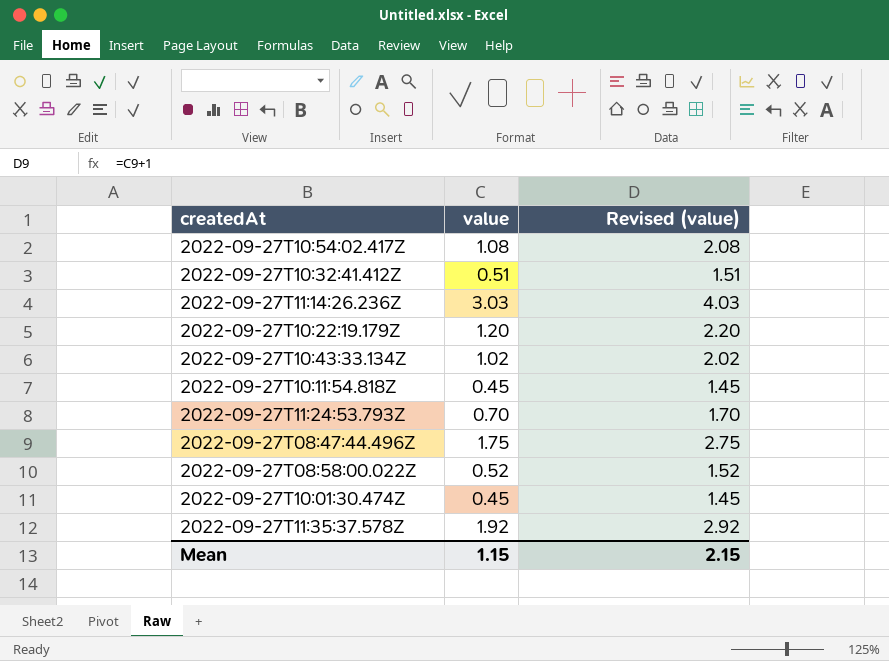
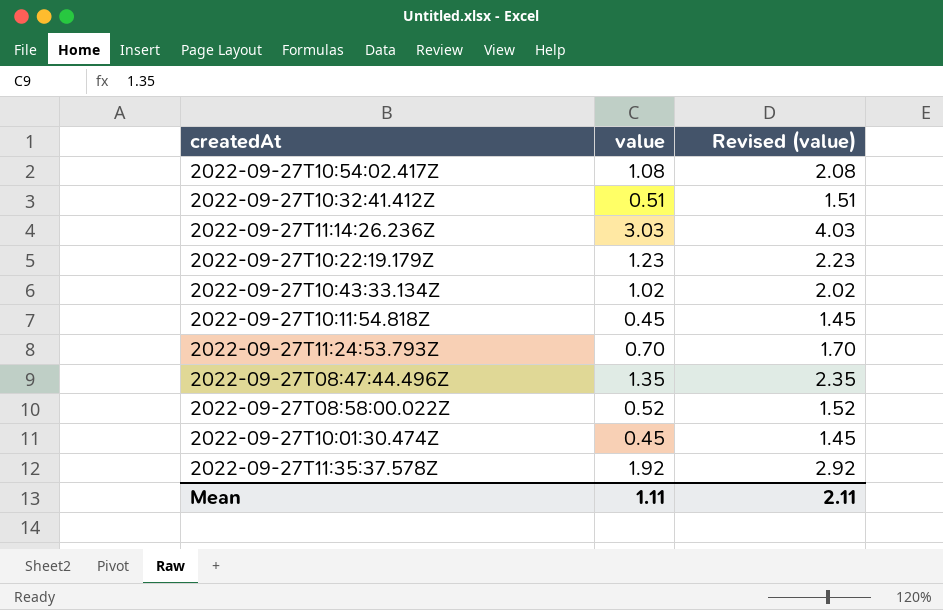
2022-09-27T10:22:19.179Z | value: 1.20 -> 1.23
2022-09-27T10:22:19.179Z | Revised (value): 2.20 -> 2.23
2022-09-27T08:47:44.496Z | value: 1.75 -> 1.35
2022-09-27T08:47:44.496Z | Revised (value): 2.75 -> 2.35
Mean | value: 1.15 -> 1.11
Mean | Revised (value): 2.15 -> 2.11

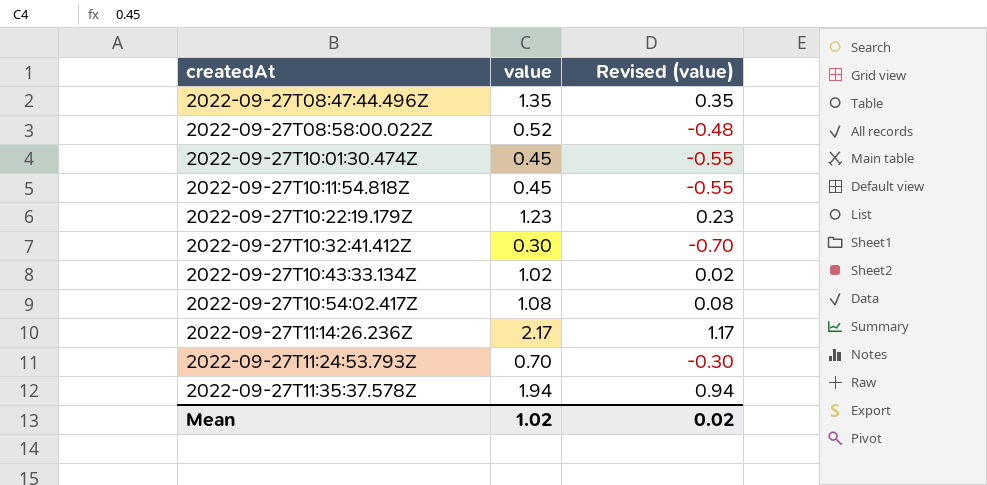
row order: none -> createdAt ascending
column Revised (value) | formula: [value] + 1 -> [value] - 1
2022-09-27T10:32:41.412Z | value: 0.51 -> 0.30
2022-09-27T11:14:26.236Z | value: 3.03 -> 2.17
2022-09-27T11:35:37.578Z | value: 1.92 -> 1.94
Mean | value: 1.11 -> 1.02
Mean | Revised (value): 2.11 -> 0.02

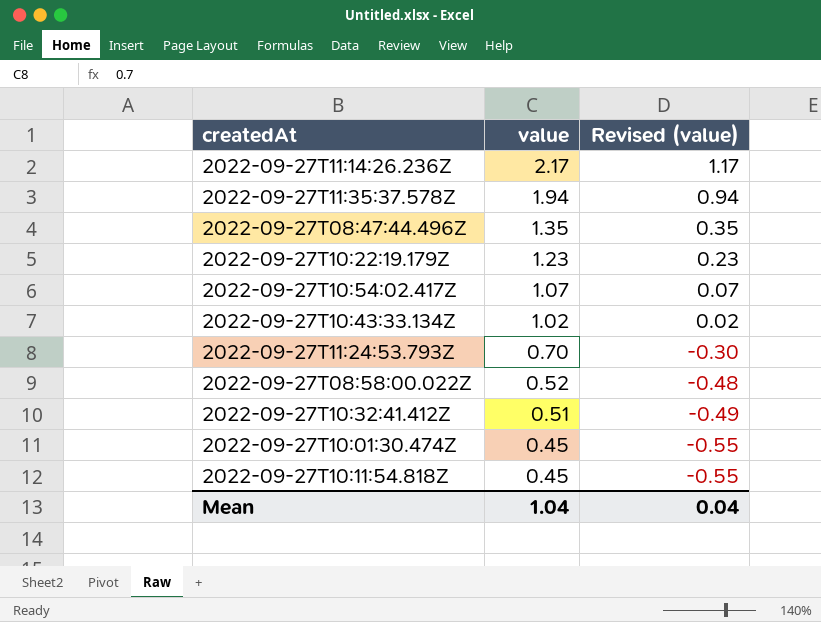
row order: createdAt ascending -> value descending
2022-09-27T10:54:02.417Z | value: 1.08 -> 1.07
2022-09-27T10:54:02.417Z | Revised (value): 0.08 -> 0.07
2022-09-27T10:32:41.412Z | value: 0.30 -> 0.51
2022-09-27T10:32:41.412Z | Revised (value): -0.70 -> -0.49
Mean | value: 1.02 -> 1.04
Mean | Revised (value): 0.02 -> 0.04

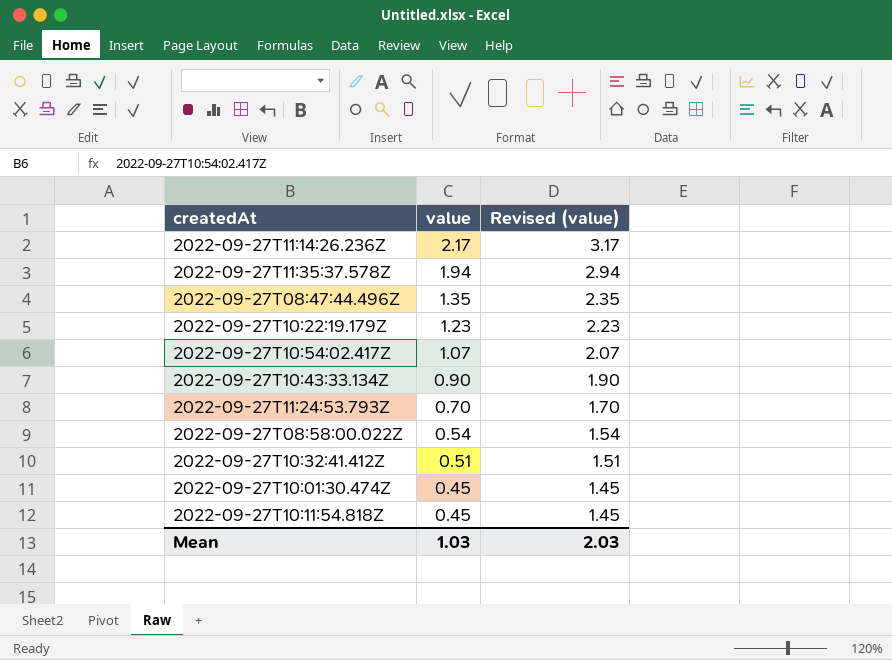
column Revised (value) | formula: [value] - 1 -> [value] + 1
2022-09-27T10:43:33.134Z | value: 1.02 -> 0.90
2022-09-27T08:58:00.022Z | value: 0.52 -> 0.54
Mean | value: 1.04 -> 1.03
Mean | Revised (value): 0.04 -> 2.03

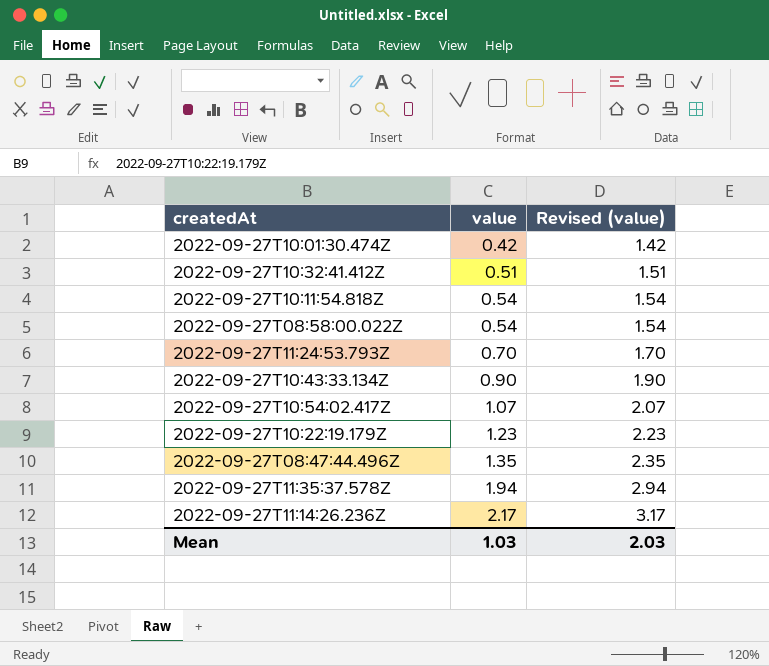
row order: value descending -> value ascending
2022-09-27T10:01:30.474Z | value: 0.45 -> 0.42
2022-09-27T10:01:30.474Z | Revised (value): 1.45 -> 1.42
2022-09-27T10:11:54.818Z | value: 0.45 -> 0.54
2022-09-27T10:11:54.818Z | Revised (value): 1.45 -> 1.54

